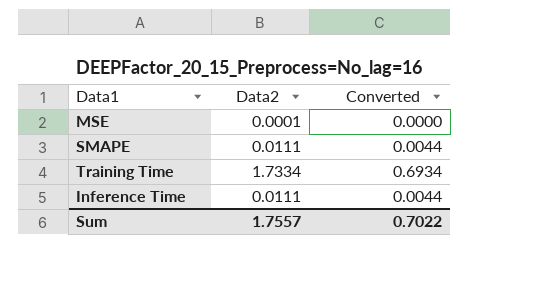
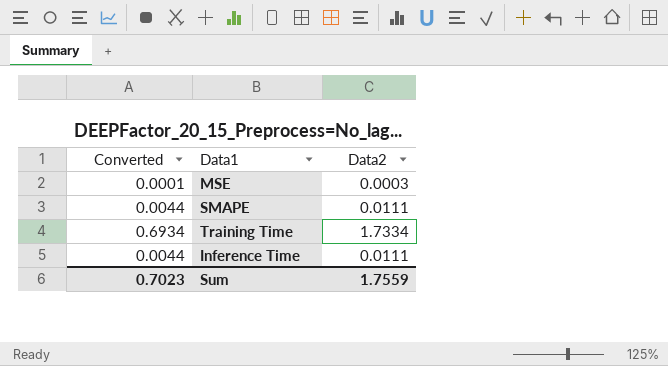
column Converted | position: 3 -> 1
MSE | Converted: 0.0000 -> 0.0001
MSE | Data2: 0.0001 -> 0.0003
Sum | Converted: 0.7022 -> 0.7023
Sum | Data2: 1.7557 -> 1.7559

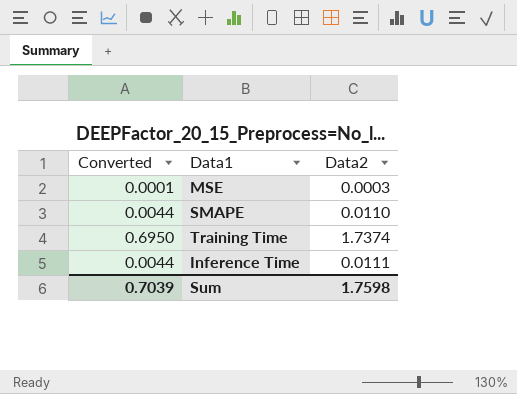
SMAPE | Data2: 0.0111 -> 0.0110
Training Time | Converted: 0.6934 -> 0.6950
Training Time | Data2: 1.7334 -> 1.7374
Sum | Converted: 0.7023 -> 0.7039
Sum | Data2: 1.7559 -> 1.7598

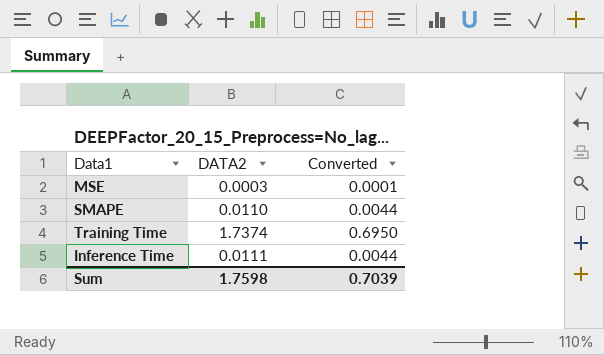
column name: Data2 -> DATA2
column Converted | position: 1 -> 3

